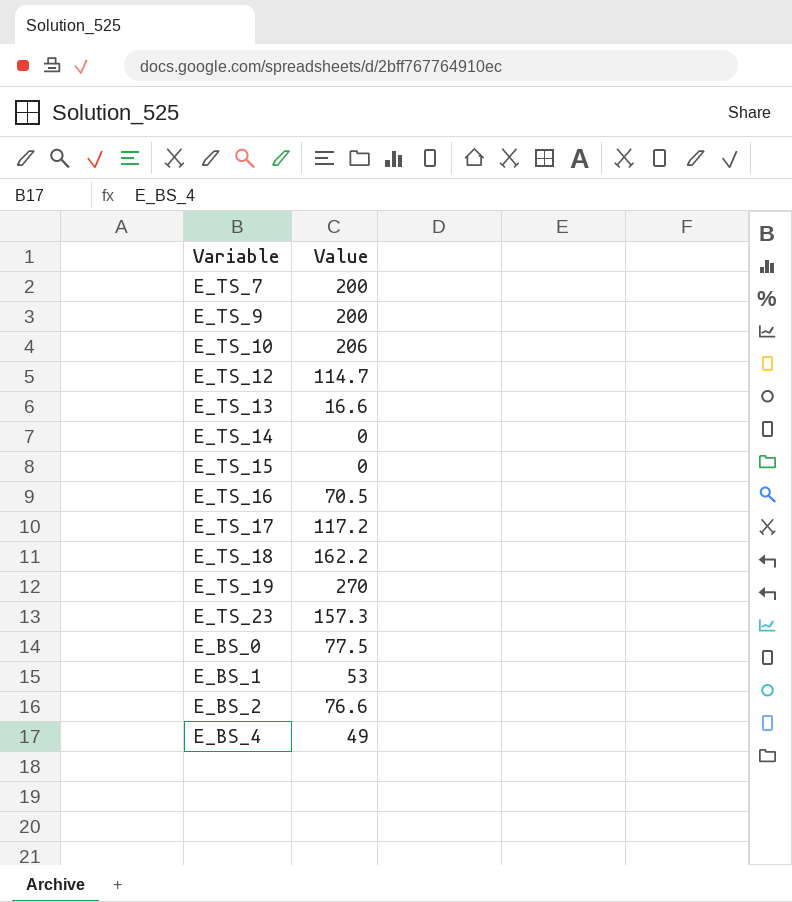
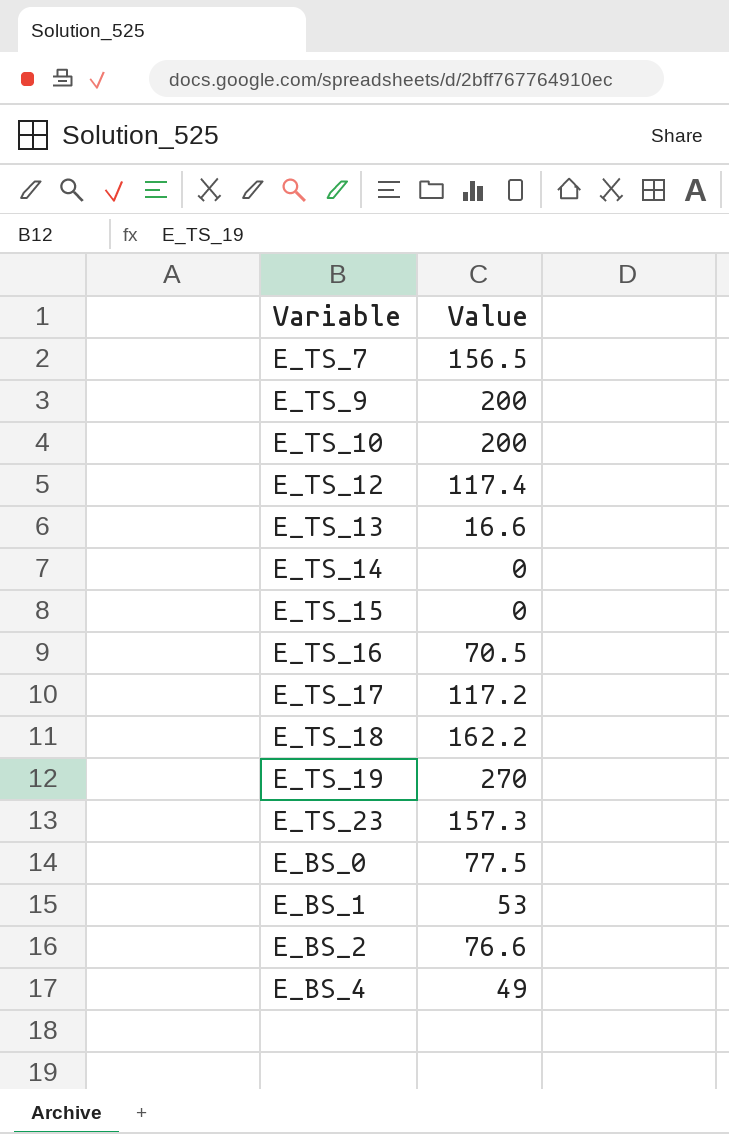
E_TS_7 | Value: 200 -> 156.5
E_TS_10 | Value: 206 -> 200
E_TS_12 | Value: 114.7 -> 117.4

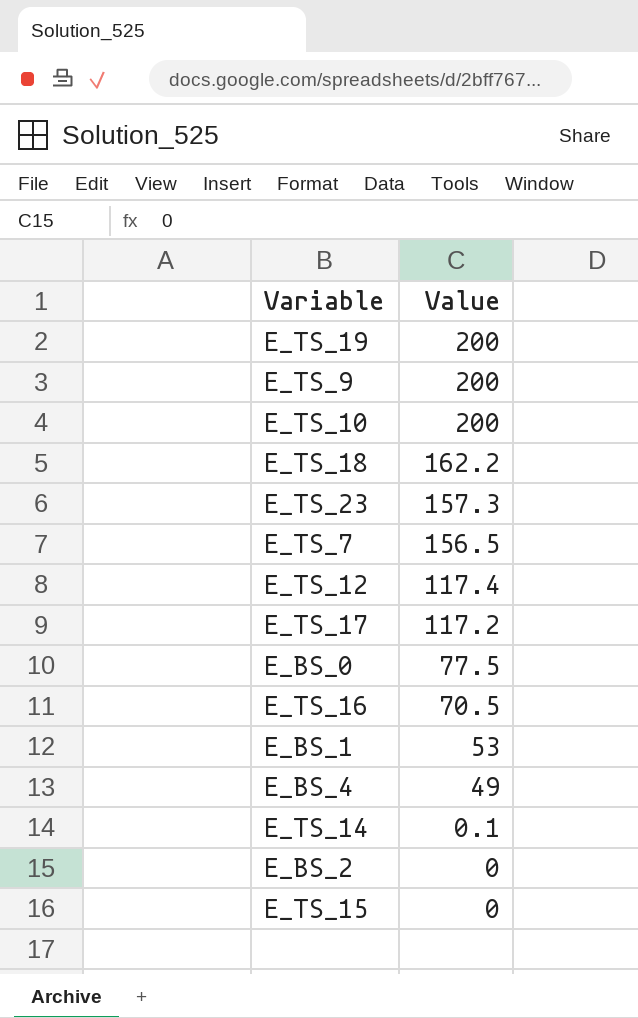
row order: none -> Value descending
row E_TS_13: 16.6 -> none
E_TS_19 | Value: 270 -> 200
E_TS_14 | Value: 0 -> 0.1
E_BS_2 | Value: 76.6 -> 0

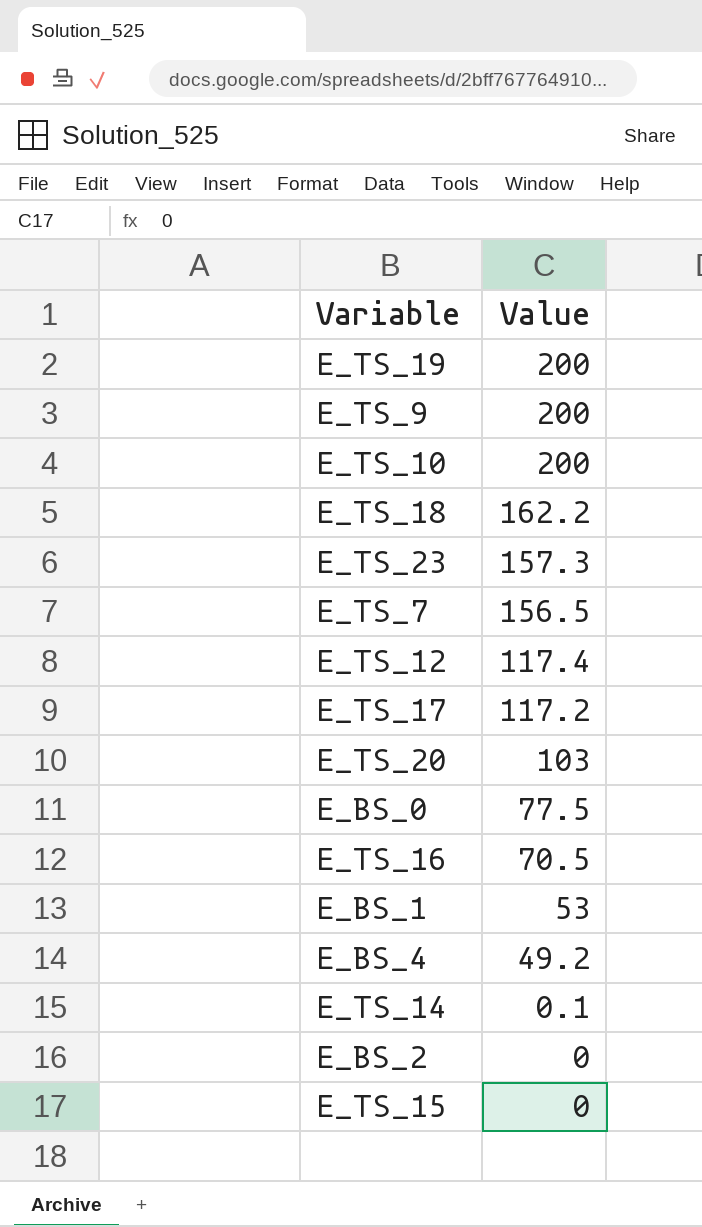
row E_TS_20: none -> 103
E_BS_4 | Value: 49 -> 49.2

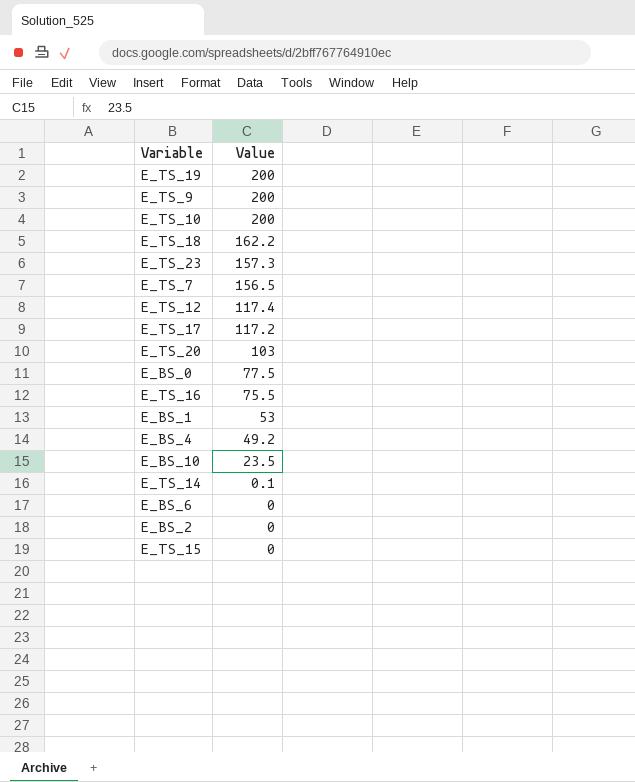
E_TS_16 | Value: 70.5 -> 75.5
row E_BS_10: none -> 23.5
row E_BS_6: none -> 0

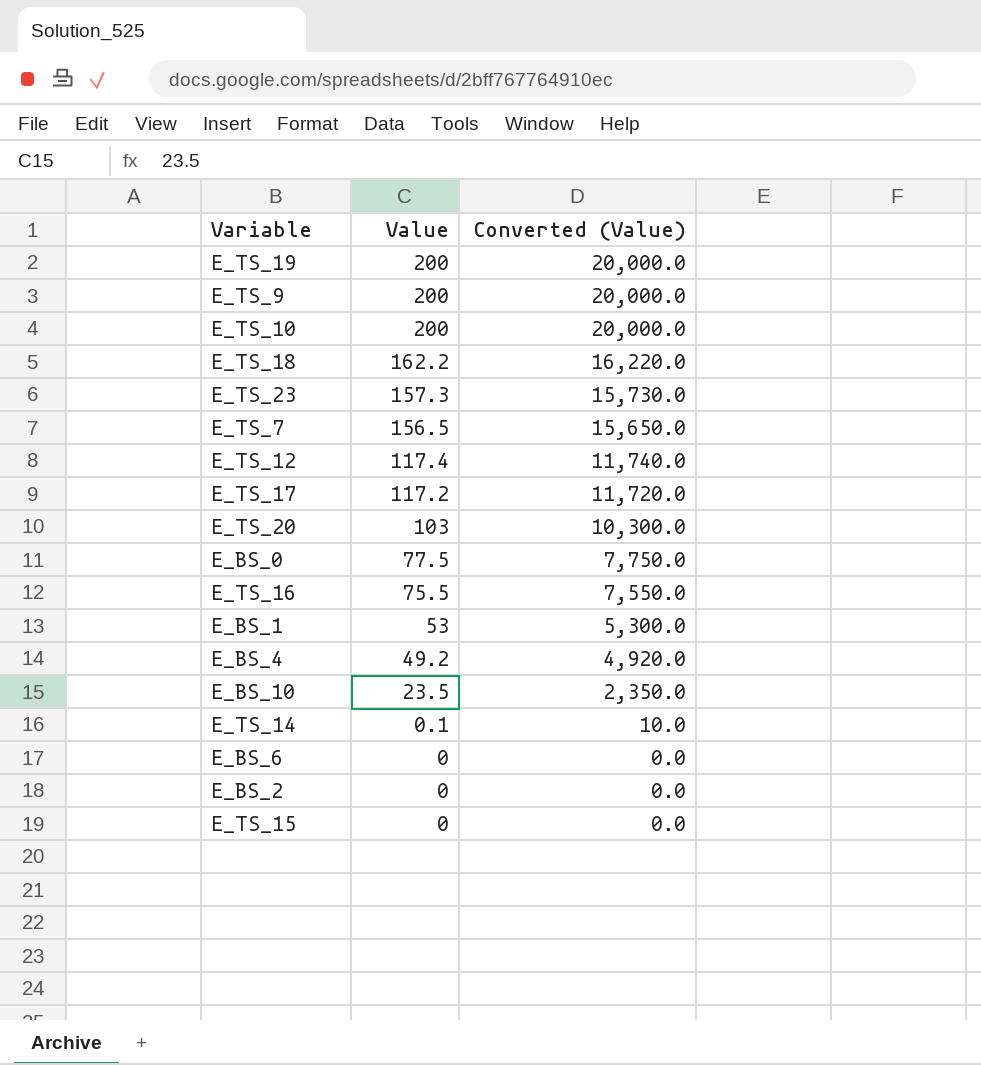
column Converted (Value) | formula: none -> [Value] * 100

